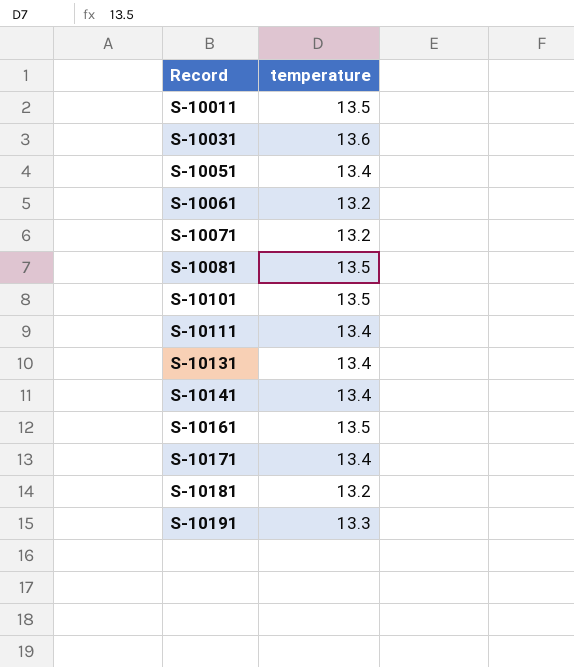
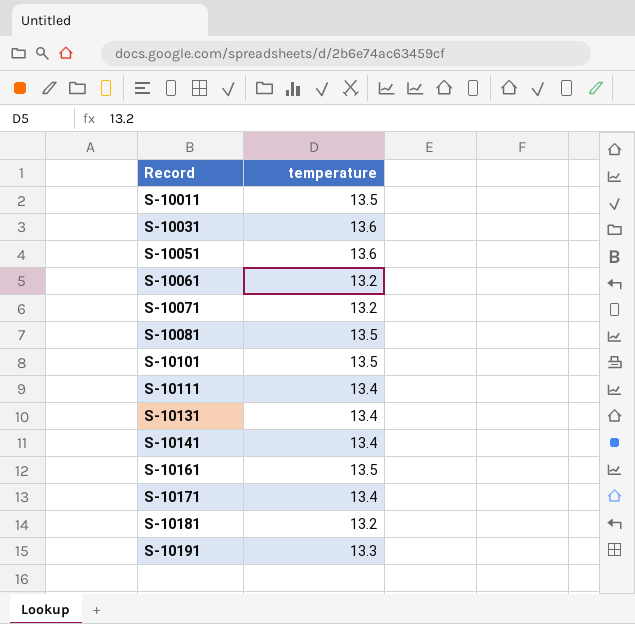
S-10051 | temperature: 13.4 -> 13.6

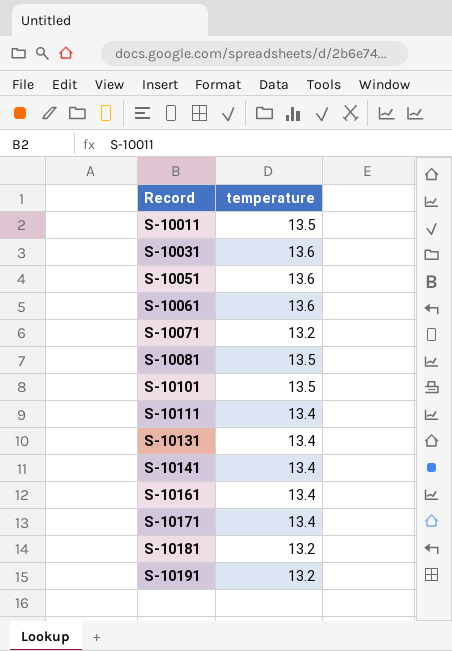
S-10061 | temperature: 13.2 -> 13.6
S-10161 | temperature: 13.5 -> 13.4
S-10191 | temperature: 13.3 -> 13.2

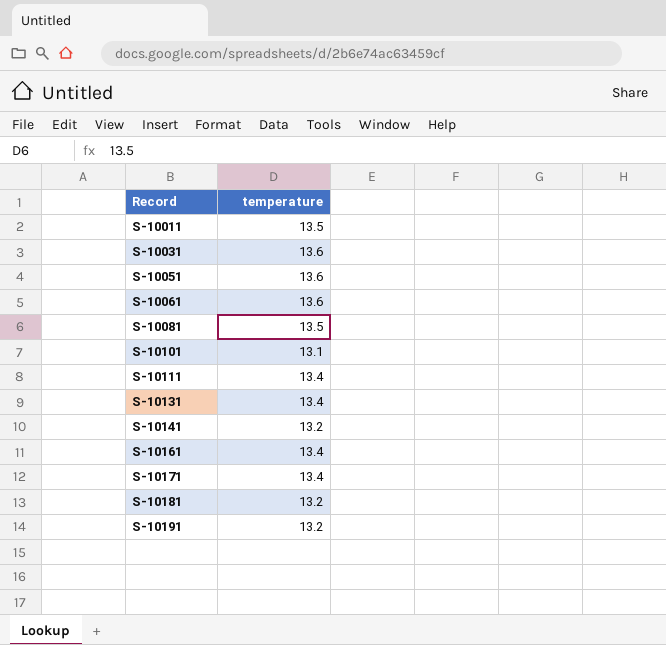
row S-10071: 13.2 -> none
S-10101 | temperature: 13.5 -> 13.1
S-10141 | temperature: 13.4 -> 13.2

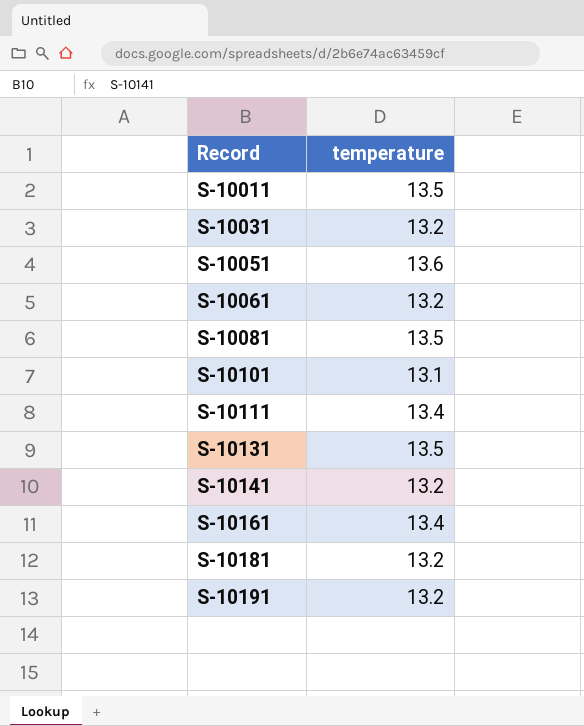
row S-10171: 13.4 -> none
S-10031 | temperature: 13.6 -> 13.2
S-10061 | temperature: 13.6 -> 13.2
S-10131 | temperature: 13.4 -> 13.5

